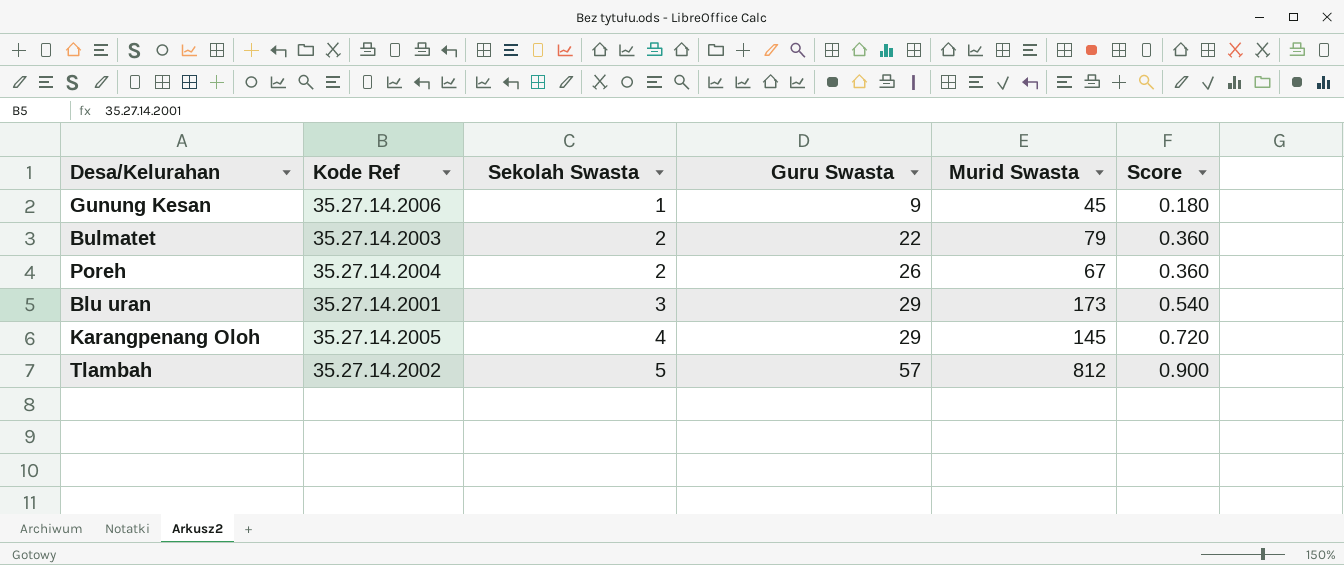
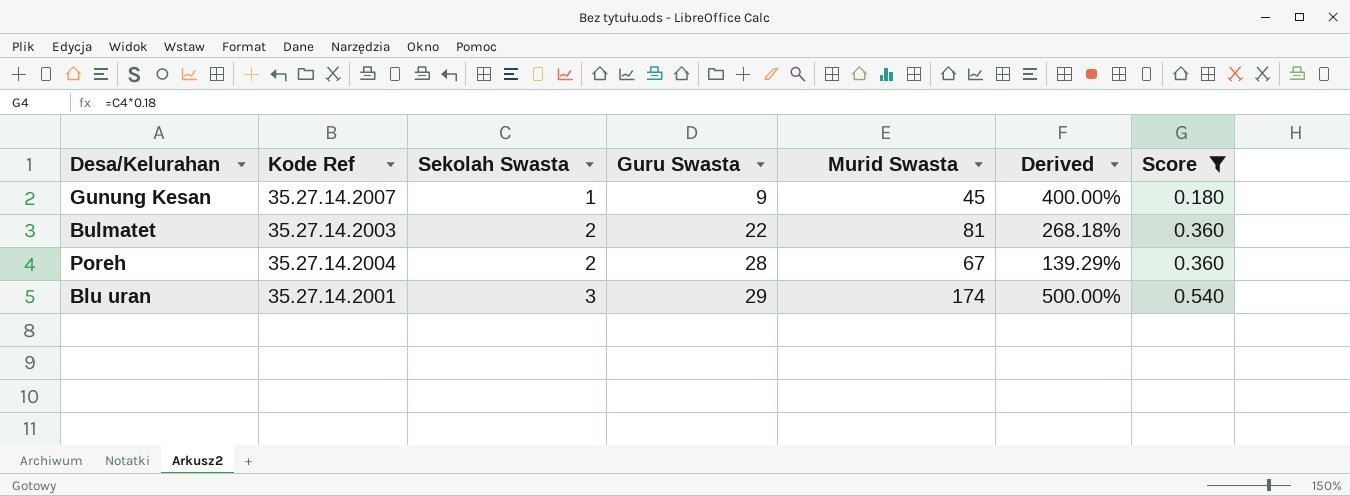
filter: none -> Score <= 0.540
column Derived | formula: none -> ([Murid Swasta] - [Guru Swasta]) / [Guru Swasta]
Gunung Kesan | Kode Ref: 35.27.14.2006 -> 35.27.14.2007
Bulmatet | Murid Swasta: 79 -> 81
Poreh | Guru Swasta: 26 -> 28
Blu uran | Murid Swasta: 173 -> 174

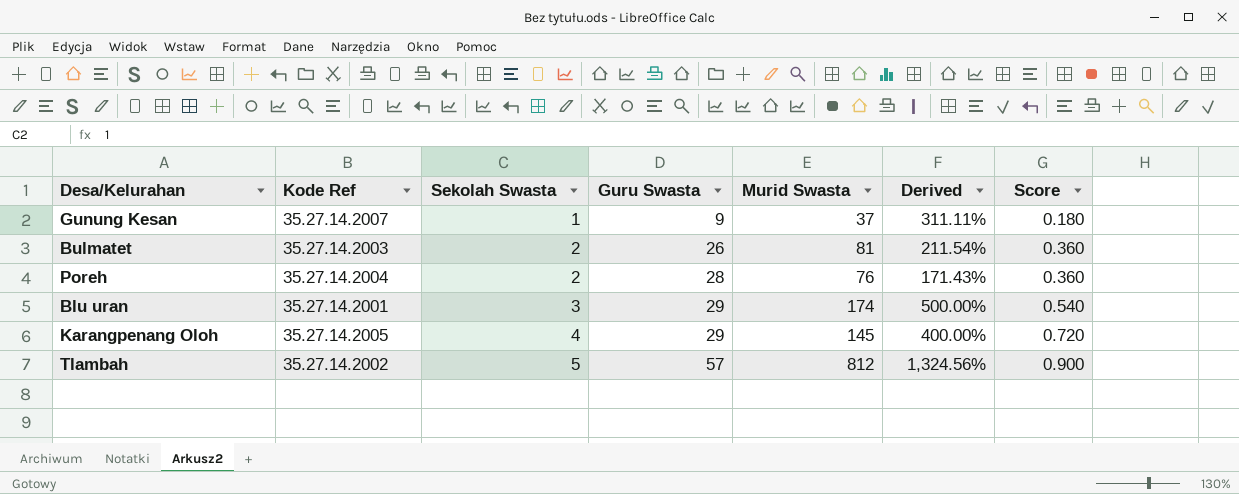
filter: Score <= 0.540 -> none
Gunung Kesan | Murid Swasta: 45 -> 37
Gunung Kesan | Derived: 400.00% -> 311.11%
Bulmatet | Guru Swasta: 22 -> 26
Bulmatet | Derived: 268.18% -> 211.54%
Poreh | Murid Swasta: 67 -> 76
Poreh | Derived: 139.29% -> 171.43%

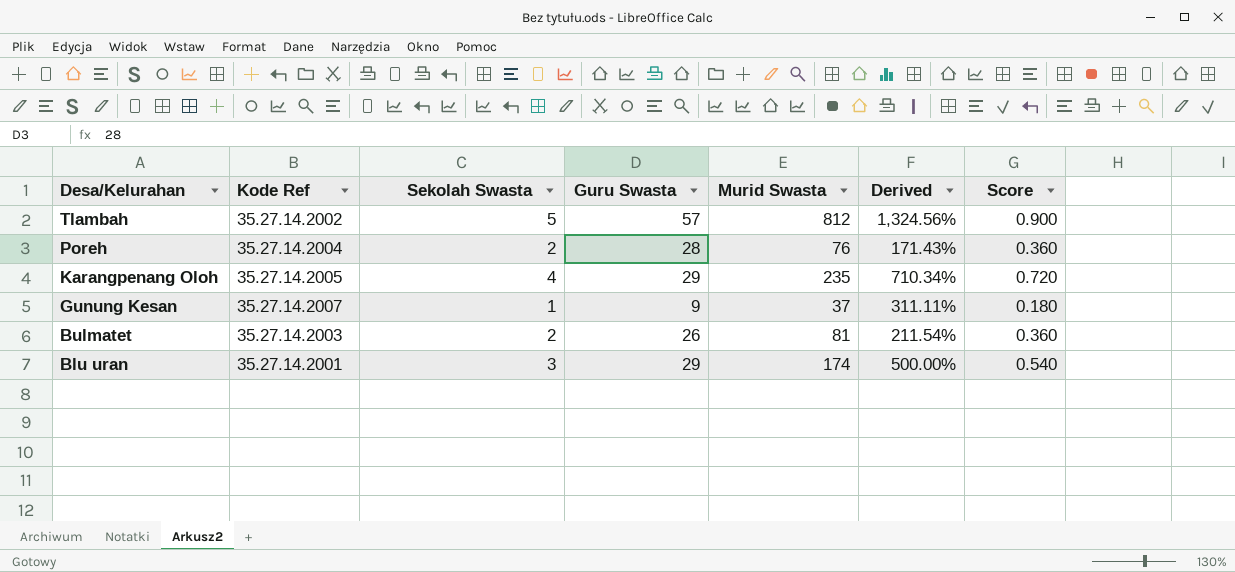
row order: Sekolah Swasta ascending -> Desa/Kelurahan descending
Karangpenang Oloh | Murid Swasta: 145 -> 235
Karangpenang Oloh | Derived: 400.00% -> 710.34%

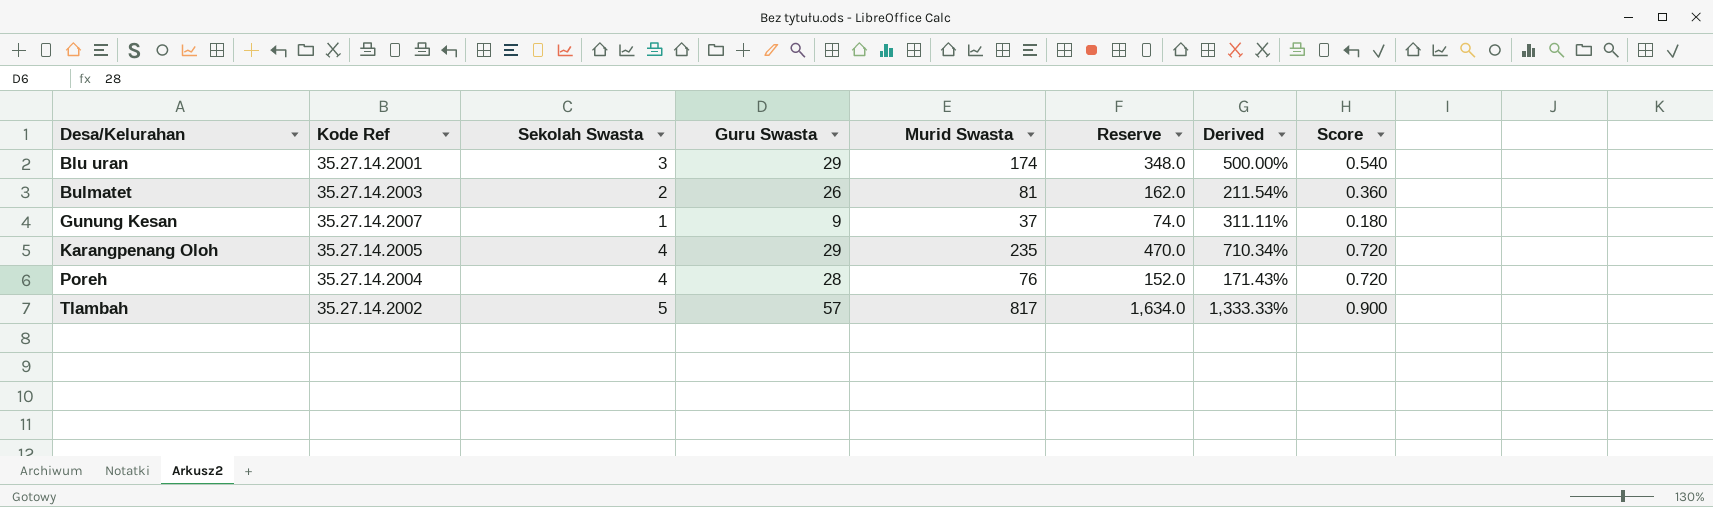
row order: Desa/Kelurahan descending -> Desa/Kelurahan ascending
column Reserve | formula: none -> [Murid Swasta] * 2
Poreh | Sekolah Swasta: 2 -> 4
Poreh | Score: 0.360 -> 0.720
Tlambah | Murid Swasta: 812 -> 817
Tlambah | Derived: 1,324.56% -> 1,333.33%

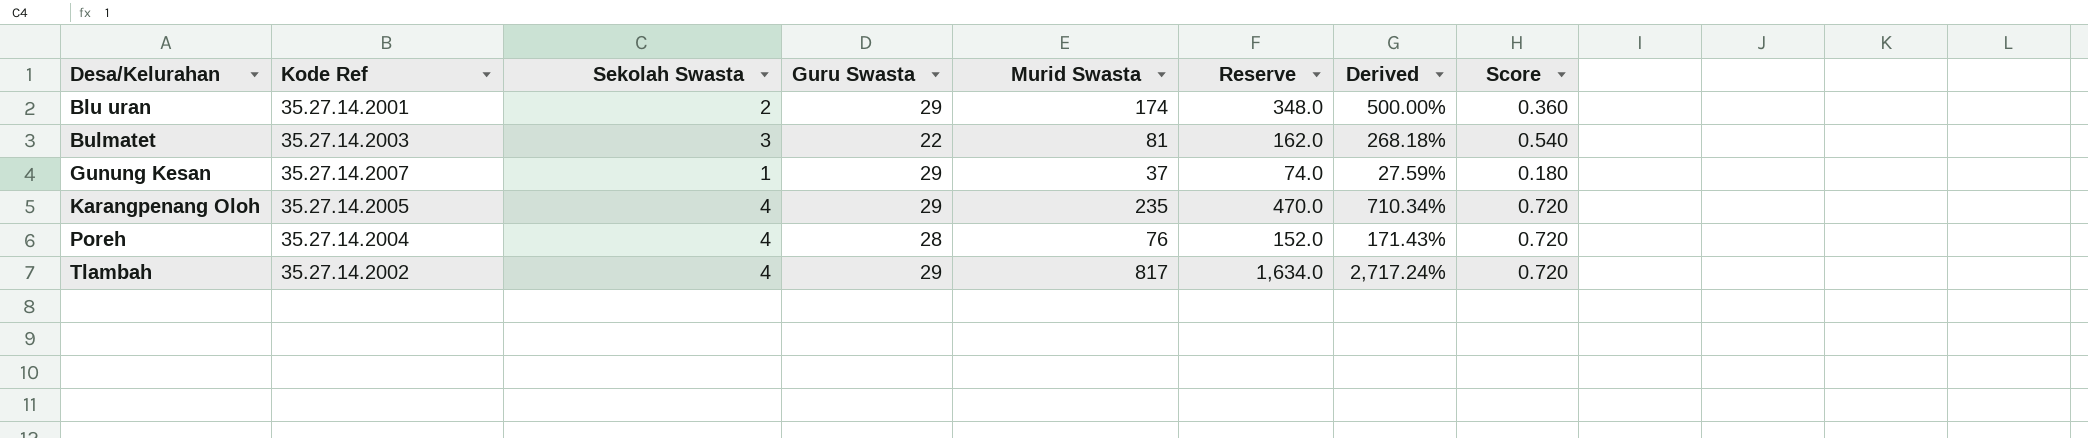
Blu uran | Sekolah Swasta: 3 -> 2
Blu uran | Score: 0.540 -> 0.360
Bulmatet | Sekolah Swasta: 2 -> 3
Bulmatet | Guru Swasta: 26 -> 22
Bulmatet | Derived: 211.54% -> 268.18%
Bulmatet | Score: 0.360 -> 0.540
Gunung Kesan | Guru Swasta: 9 -> 29
Gunung Kesan | Derived: 311.11% -> 27.59%
Tlambah | Sekolah Swasta: 5 -> 4
Tlambah | Guru Swasta: 57 -> 29
Tlambah | Derived: 1,333.33% -> 2,717.24%
Tlambah | Score: 0.900 -> 0.720

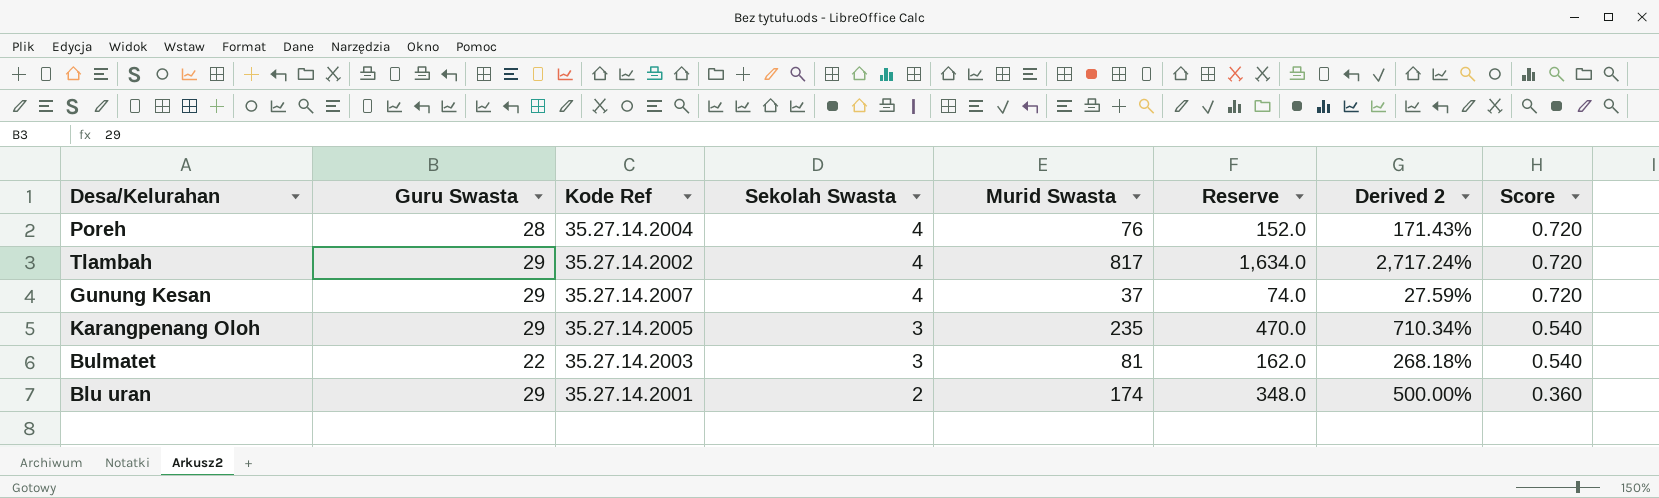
row order: Desa/Kelurahan ascending -> Sekolah Swasta descending
column Guru Swasta | position: 4 -> 2
column name: Derived -> Derived 2
Gunung Kesan | Sekolah Swasta: 1 -> 4
Gunung Kesan | Score: 0.180 -> 0.720
Karangpenang Oloh | Sekolah Swasta: 4 -> 3
Karangpenang Oloh | Score: 0.720 -> 0.540

